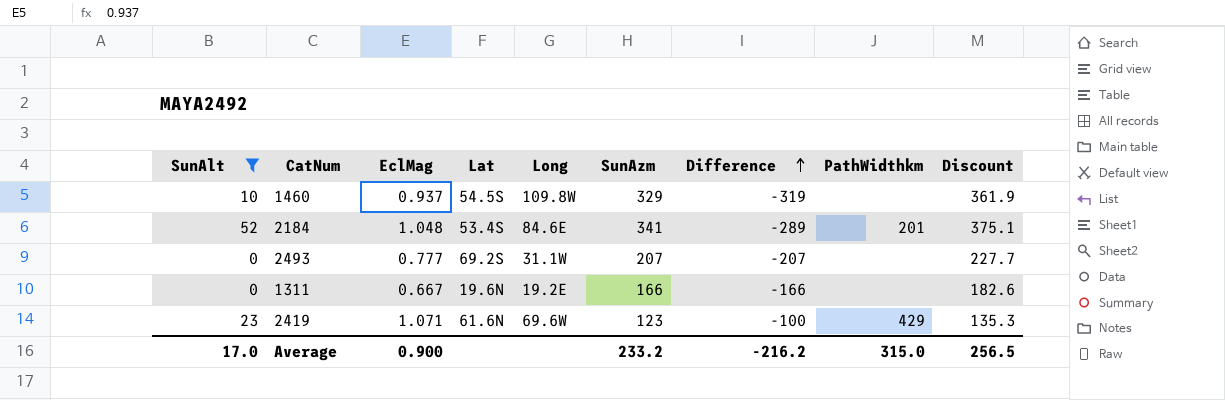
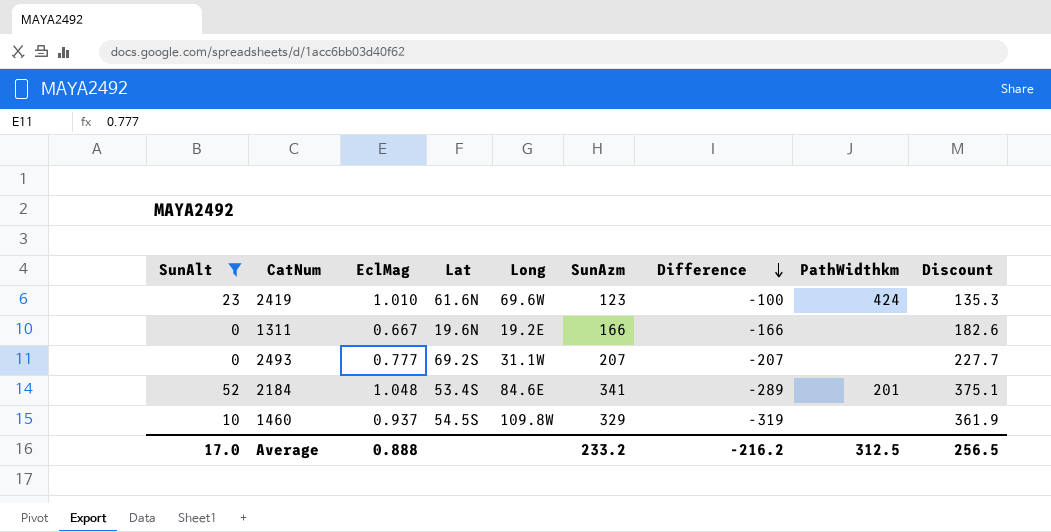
row order: Difference ascending -> Difference descending
2419 | EclMag: 1.071 -> 1.010
2419 | PathWidthkm: 429 -> 424
Average | EclMag: 0.900 -> 0.888
Average | PathWidthkm: 315.0 -> 312.5

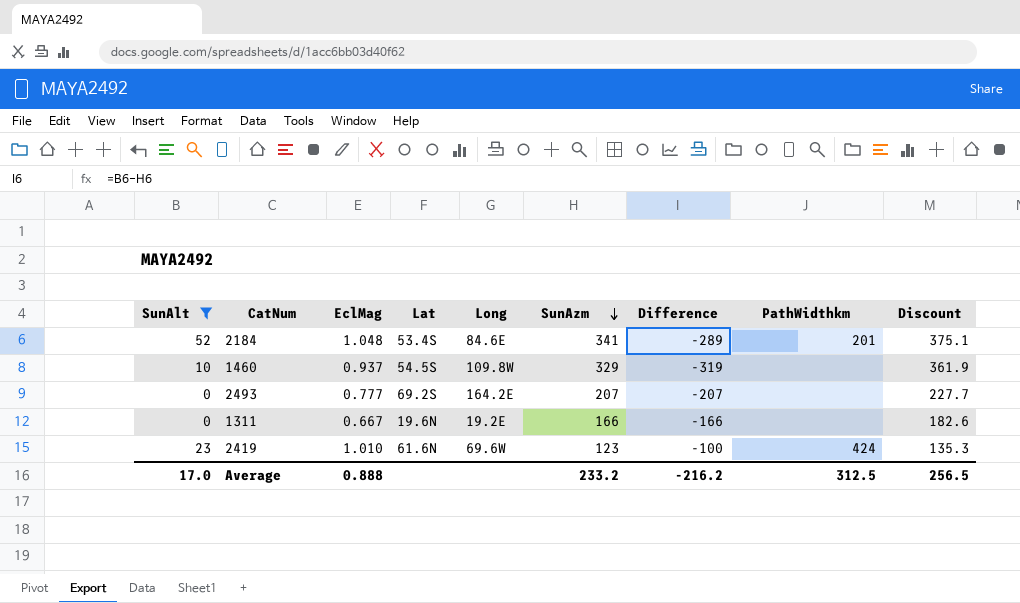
row order: Difference descending -> SunAzm descending
2493 | Long: 31.1W -> 164.2E

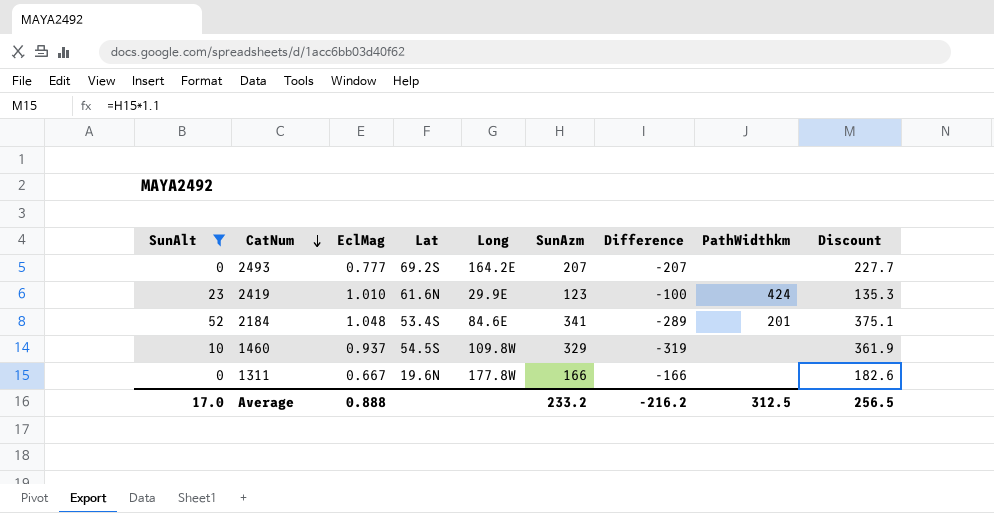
row order: SunAzm descending -> CatNum descending
2419 | Long: 69.6W -> 29.9E
1311 | Long: 19.2E -> 177.8W

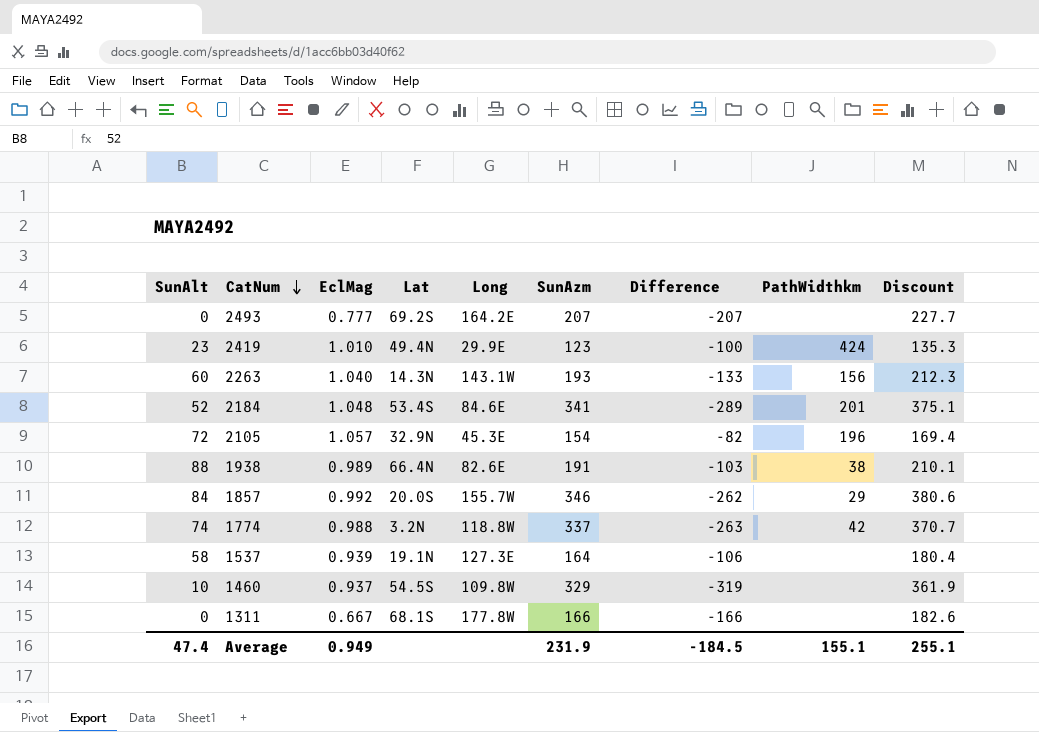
filter: SunAlt <= 52 -> none
2419 | Lat: 61.6N -> 49.4N
1311 | Lat: 19.6N -> 68.1S
Average | SunAlt: 17.0 -> 47.4
Average | EclMag: 0.888 -> 0.949
Average | SunAzm: 233.2 -> 231.9
Average | Difference: -216.2 -> -184.5
Average | PathWidthkm: 312.5 -> 155.1
Average | Discount: 256.5 -> 255.1

